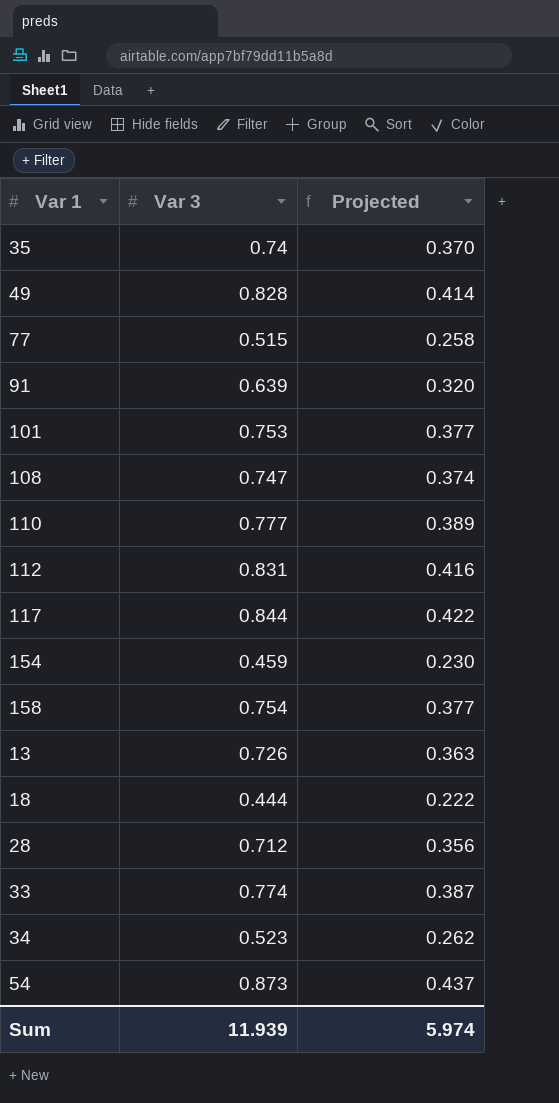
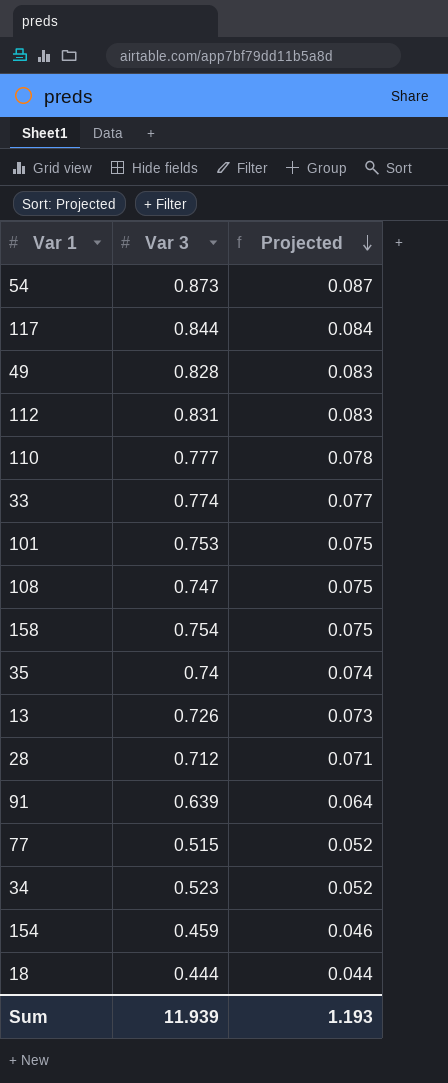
row order: none -> Projected descending
column Projected | formula: [Var 3] * 0.5 -> [Var 3] * 0.1
Sum | Projected: 5.974 -> 1.193

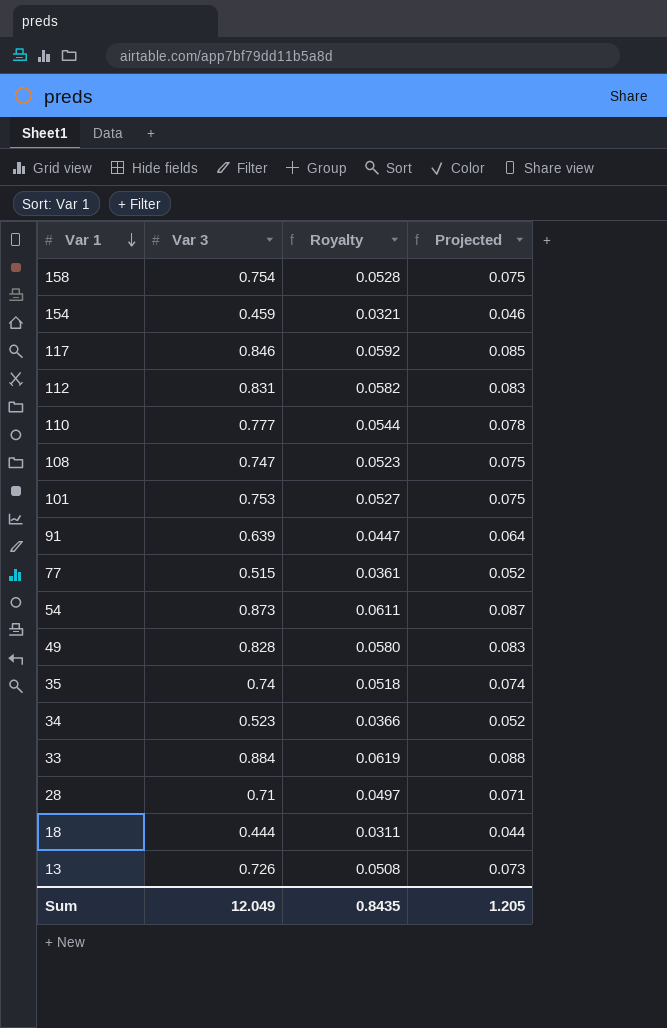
row order: Projected descending -> Var 1 descending
column Royalty | formula: none -> [Var 3] * 0.07
117 | Var 3: 0.844 -> 0.846
117 | Projected: 0.084 -> 0.085
33 | Var 3: 0.774 -> 0.884
33 | Projected: 0.077 -> 0.088
28 | Var 3: 0.712 -> 0.71
Sum | Var 3: 11.939 -> 12.049
Sum | Projected: 1.193 -> 1.205

